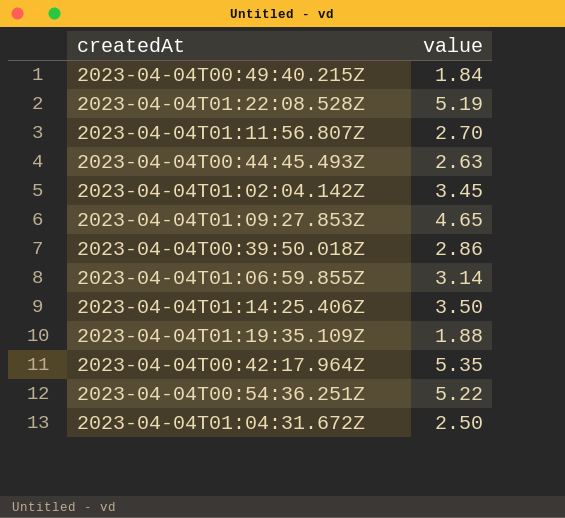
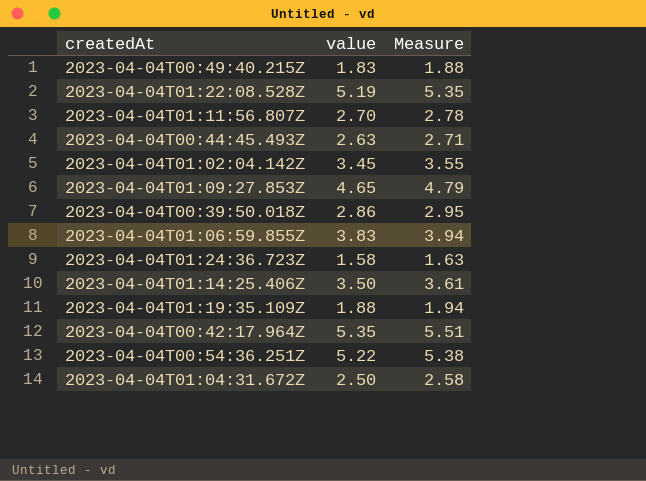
column Measure | formula: none -> [value] * 1.03
2023-04-04T00:49:40.215Z | value: 1.84 -> 1.83
2023-04-04T01:06:59.855Z | value: 3.14 -> 3.83
row 2023-04-04T01:24:36.723Z: none -> 1.58 | 1.63

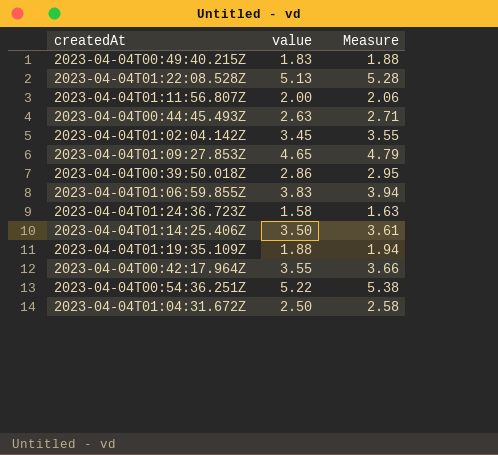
2023-04-04T01:22:08.528Z | value: 5.19 -> 5.13
2023-04-04T01:22:08.528Z | Measure: 5.35 -> 5.28
2023-04-04T01:11:56.807Z | value: 2.70 -> 2.00
2023-04-04T01:11:56.807Z | Measure: 2.78 -> 2.06
2023-04-04T00:42:17.964Z | value: 5.35 -> 3.55
2023-04-04T00:42:17.964Z | Measure: 5.51 -> 3.66

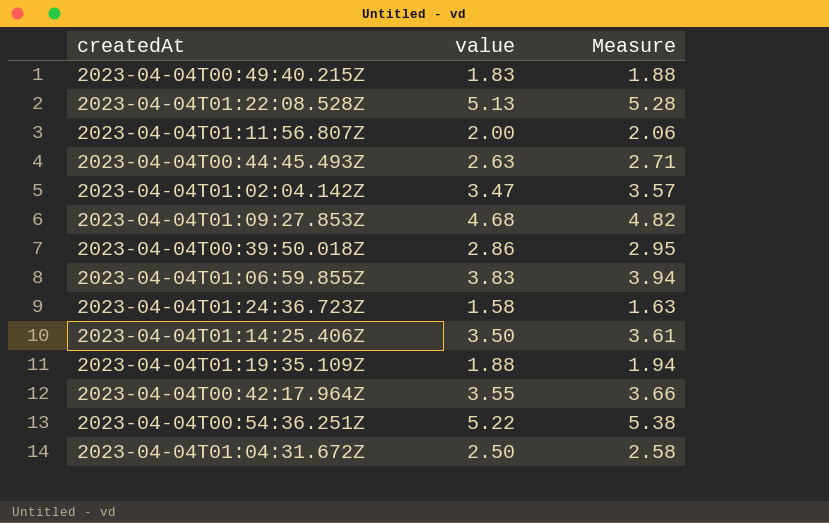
2023-04-04T01:02:04.142Z | value: 3.45 -> 3.47
2023-04-04T01:02:04.142Z | Measure: 3.55 -> 3.57
2023-04-04T01:09:27.853Z | value: 4.65 -> 4.68
2023-04-04T01:09:27.853Z | Measure: 4.79 -> 4.82

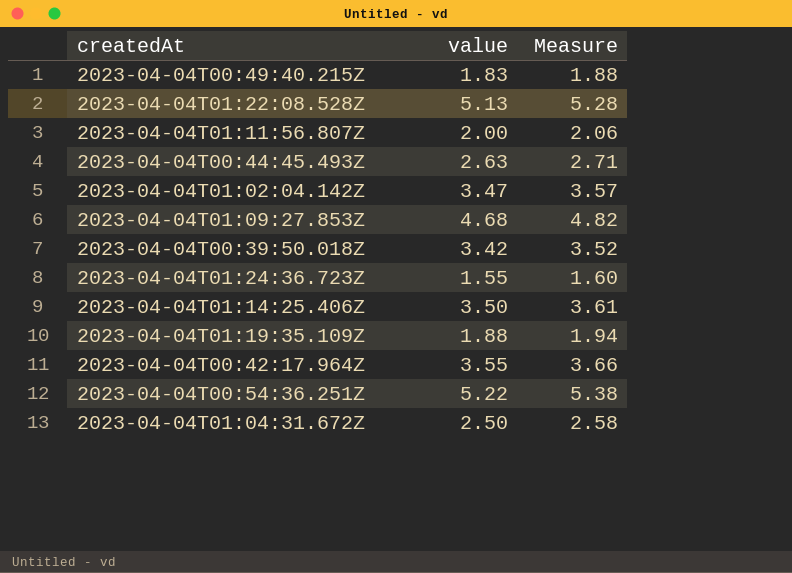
row 2023-04-04T01:06:59.855Z: 3.83 | 3.94 -> none
2023-04-04T00:39:50.018Z | value: 2.86 -> 3.42
2023-04-04T00:39:50.018Z | Measure: 2.95 -> 3.52
2023-04-04T01:24:36.723Z | value: 1.58 -> 1.55
2023-04-04T01:24:36.723Z | Measure: 1.63 -> 1.60

